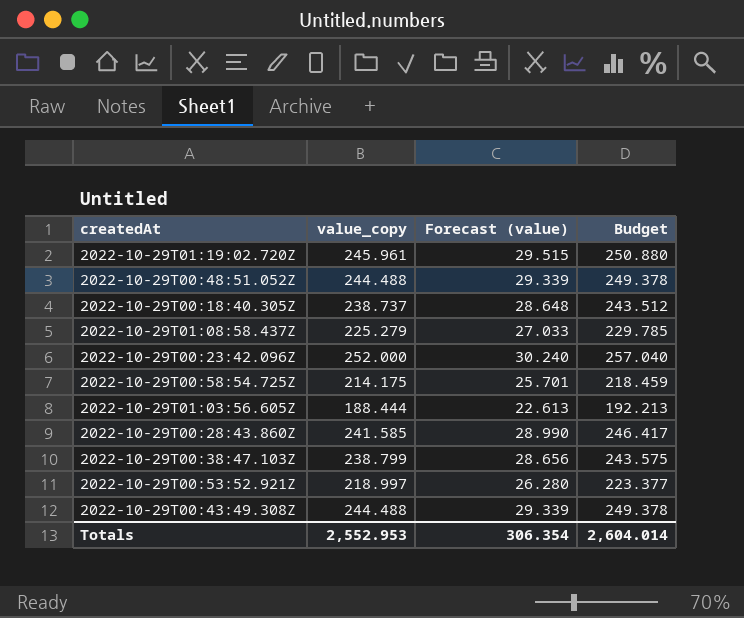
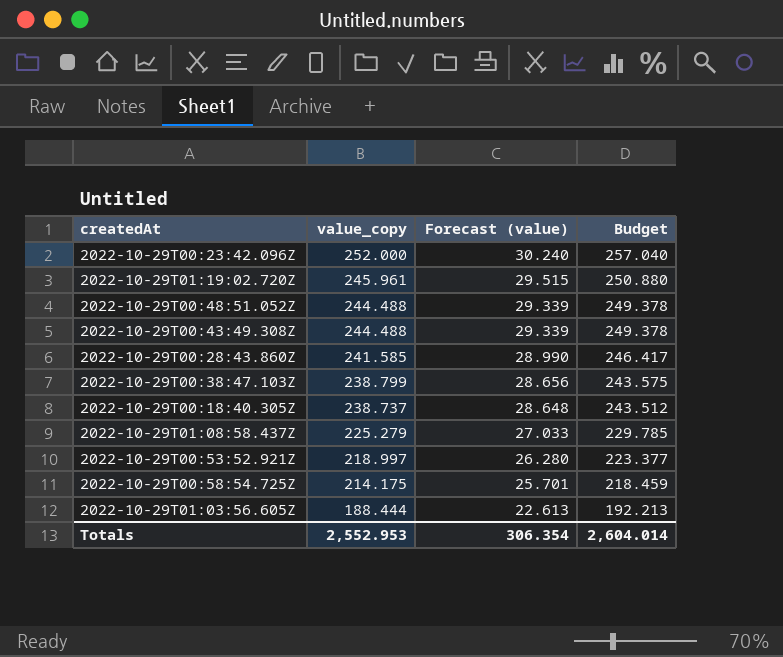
row order: none -> value_copy descending

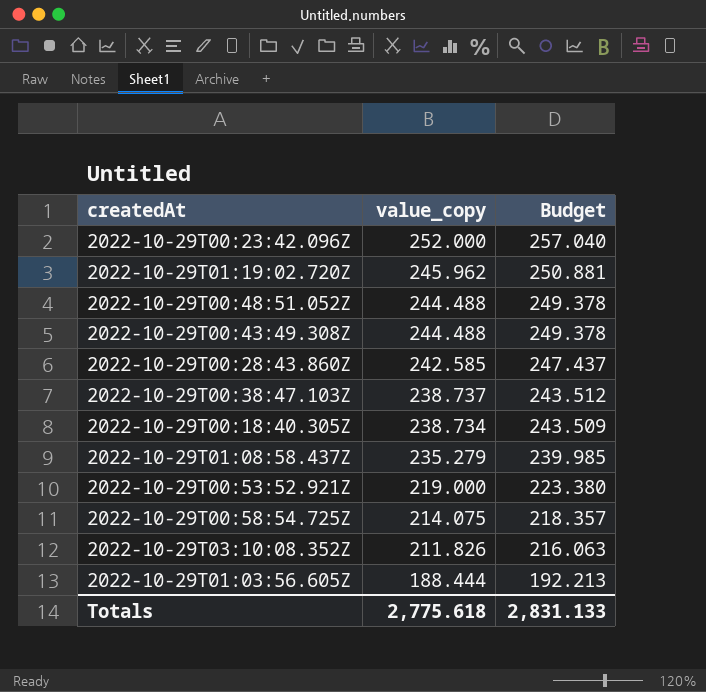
column Forecast (value) | formula: [value_copy] * 0.12 -> none
2022-10-29T01:19:02.720Z | value_copy: 245.961 -> 245.962
2022-10-29T01:19:02.720Z | Budget: 250.880 -> 250.881
2022-10-29T00:28:43.860Z | value_copy: 241.585 -> 242.585
2022-10-29T00:28:43.860Z | Budget: 246.417 -> 247.437
2022-10-29T00:38:47.103Z | value_copy: 238.799 -> 238.737
2022-10-29T00:38:47.103Z | Budget: 243.575 -> 243.512
2022-10-29T00:18:40.305Z | value_copy: 238.737 -> 238.734
2022-10-29T00:18:40.305Z | Budget: 243.512 -> 243.509
2022-10-29T01:08:58.437Z | value_copy: 225.279 -> 235.279
2022-10-29T01:08:58.437Z | Budget: 229.785 -> 239.985
2022-10-29T00:53:52.921Z | value_copy: 218.997 -> 219.000
2022-10-29T00:53:52.921Z | Budget: 223.377 -> 223.380
2022-10-29T00:58:54.725Z | value_copy: 214.175 -> 214.075
2022-10-29T00:58:54.725Z | Budget: 218.459 -> 218.357
row 2022-10-29T03:10:08.352Z: none -> 211.826 | 216.063
Totals | value_copy: 2,552.953 -> 2,775.618
Totals | Budget: 2,604.014 -> 2,831.133

